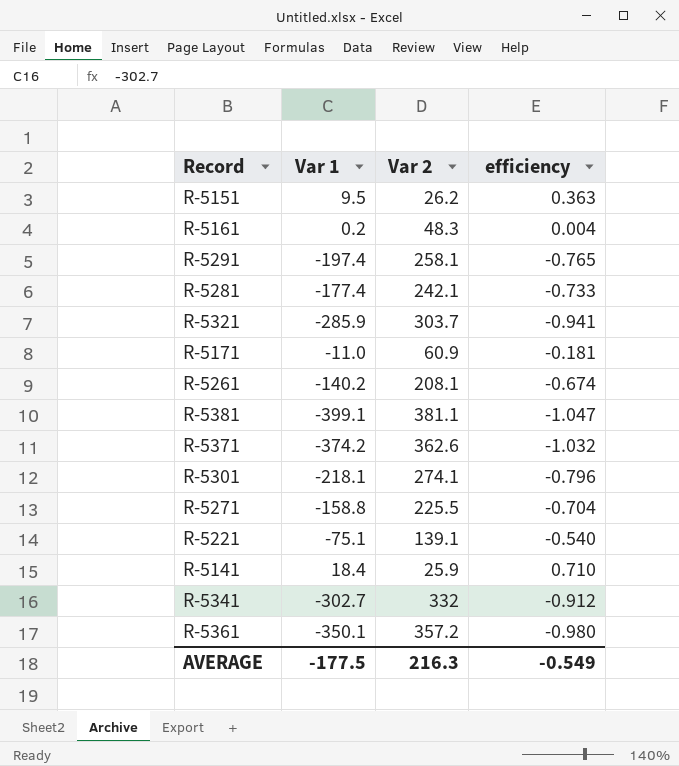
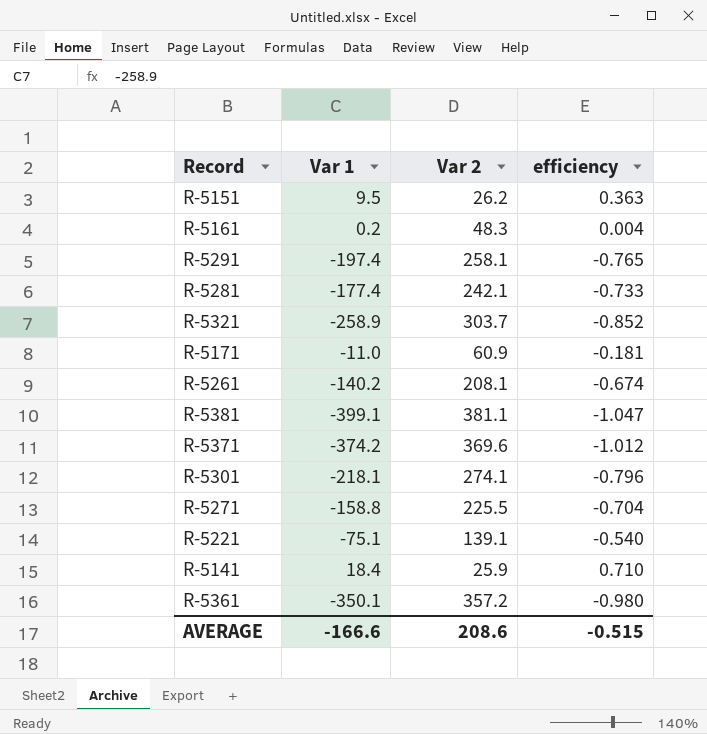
row R-5341: -302.7 | 332 | -0.912 -> none
R-5321 | Var 1: -285.9 -> -258.9
R-5321 | efficiency: -0.941 -> -0.852
R-5371 | Var 2: 362.6 -> 369.6
R-5371 | efficiency: -1.032 -> -1.012
AVERAGE | Var 1: -177.5 -> -166.6
AVERAGE | Var 2: 216.3 -> 208.6
AVERAGE | efficiency: -0.549 -> -0.515

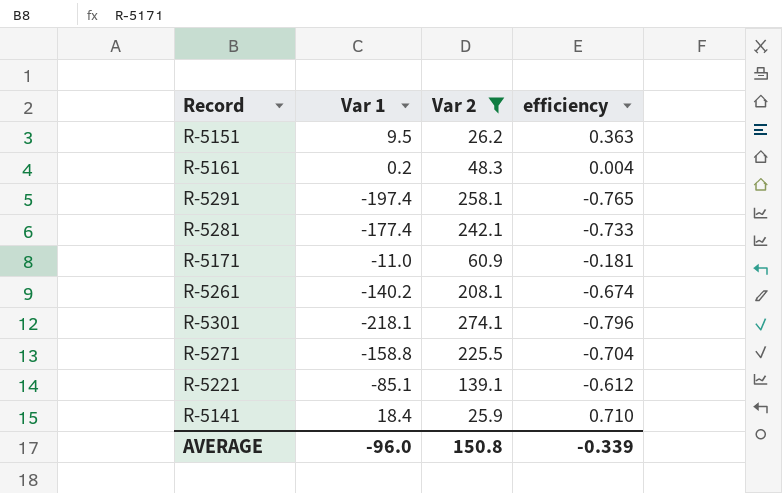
filter: none -> Var 2 <= 274.1
R-5221 | Var 1: -75.1 -> -85.1
R-5221 | efficiency: -0.540 -> -0.612
AVERAGE | Var 1: -166.6 -> -96.0
AVERAGE | Var 2: 208.6 -> 150.8
AVERAGE | efficiency: -0.515 -> -0.339

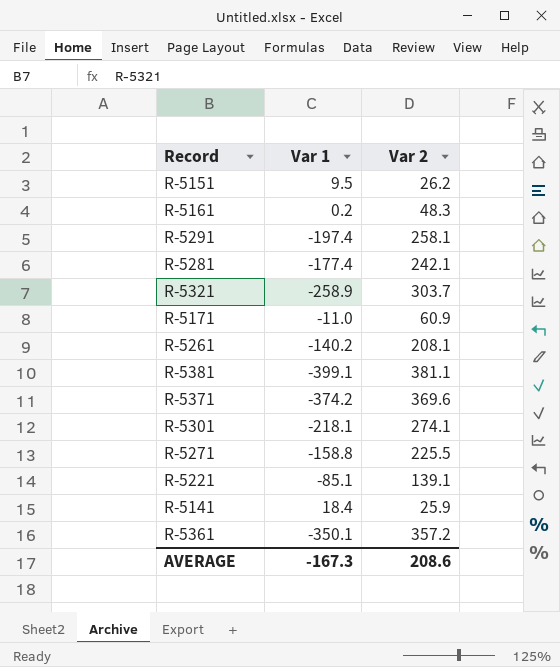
filter: Var 2 <= 274.1 -> none
column efficiency | formula: [Var 1] / [Var 2] -> none
AVERAGE | Var 1: -96.0 -> -167.3
AVERAGE | Var 2: 150.8 -> 208.6

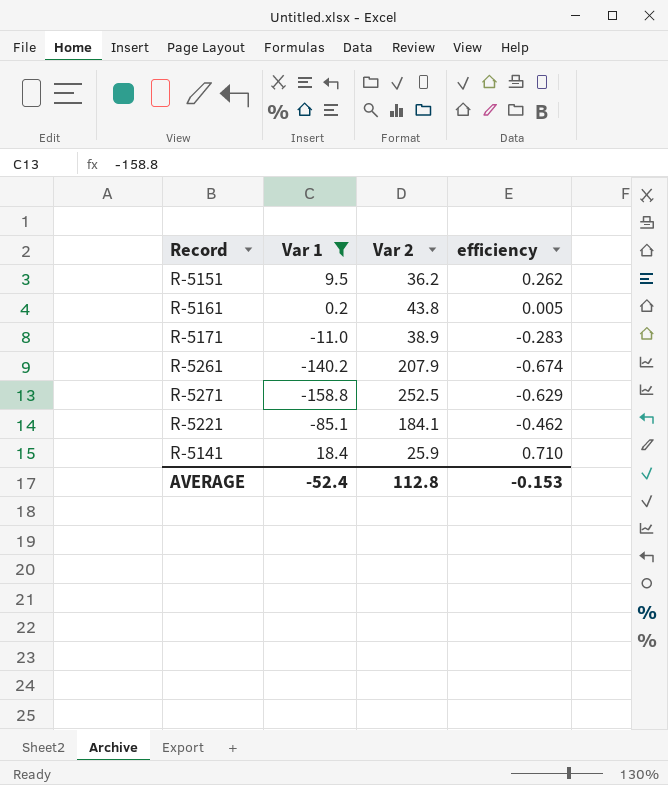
filter: none -> Var 1 >= -158.8
column efficiency | formula: none -> [Var 1] / [Var 2]
R-5151 | Var 2: 26.2 -> 36.2
R-5161 | Var 2: 48.3 -> 43.8
R-5171 | Var 2: 60.9 -> 38.9
R-5261 | Var 2: 208.1 -> 207.9
R-5271 | Var 2: 225.5 -> 252.5
R-5221 | Var 2: 139.1 -> 184.1
AVERAGE | Var 1: -167.3 -> -52.4
AVERAGE | Var 2: 208.6 -> 112.8

